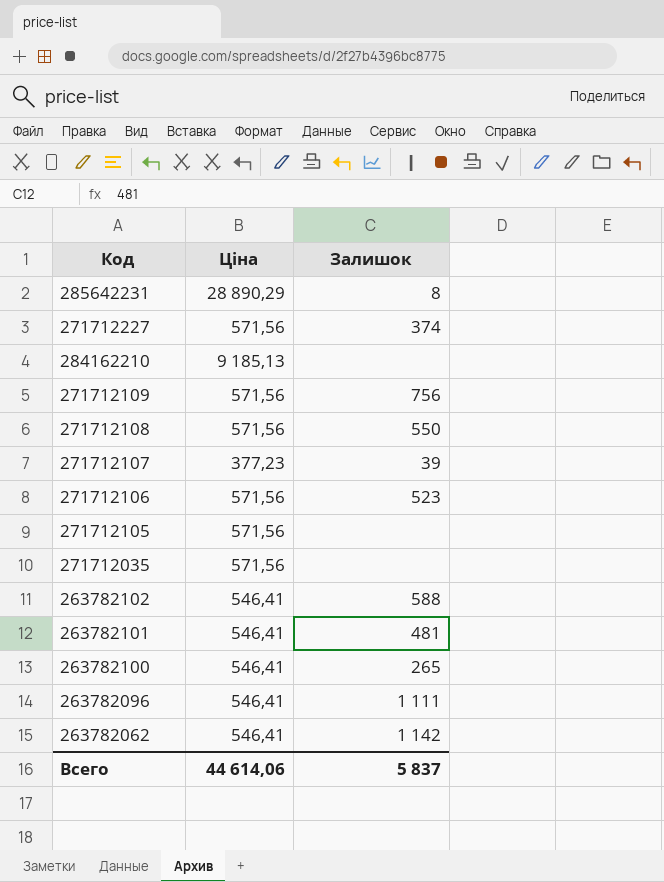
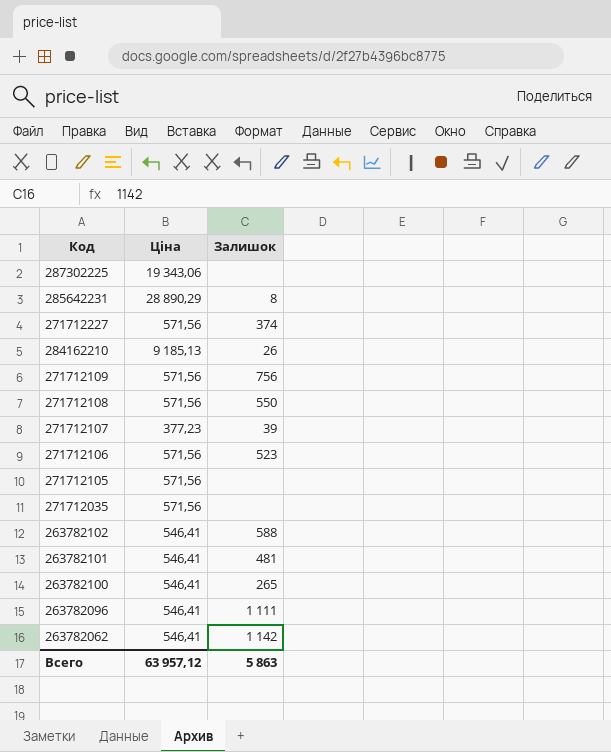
row 287302225: none -> 19 343,06 | none
284162210 | Залишок: none -> 26
Всего | Ціна: 44 614,06 -> 63 957,12
Всего | Залишок: 5 837 -> 5 863

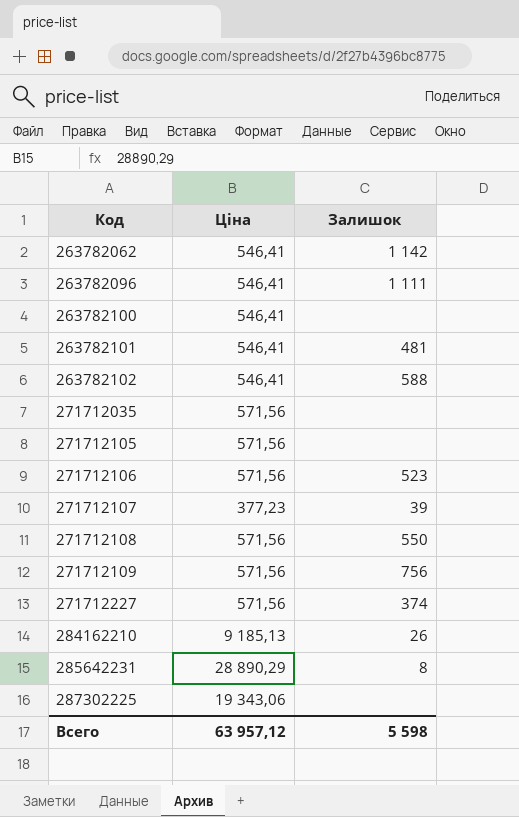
row order: none -> Код ascending
263782100 | Залишок: 265 -> none
Всего | Залишок: 5 863 -> 5 598

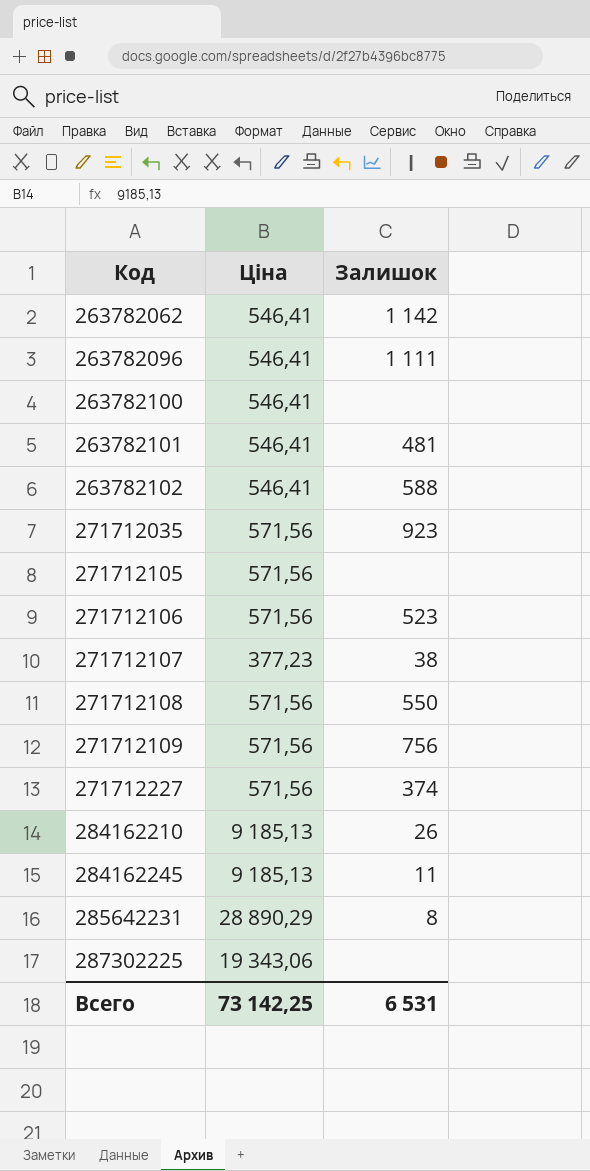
271712035 | Залишок: none -> 923
271712107 | Залишок: 39 -> 38
row 284162245: none -> 9 185,13 | 11
Всего | Ціна: 63 957,12 -> 73 142,25
Всего | Залишок: 5 598 -> 6 531

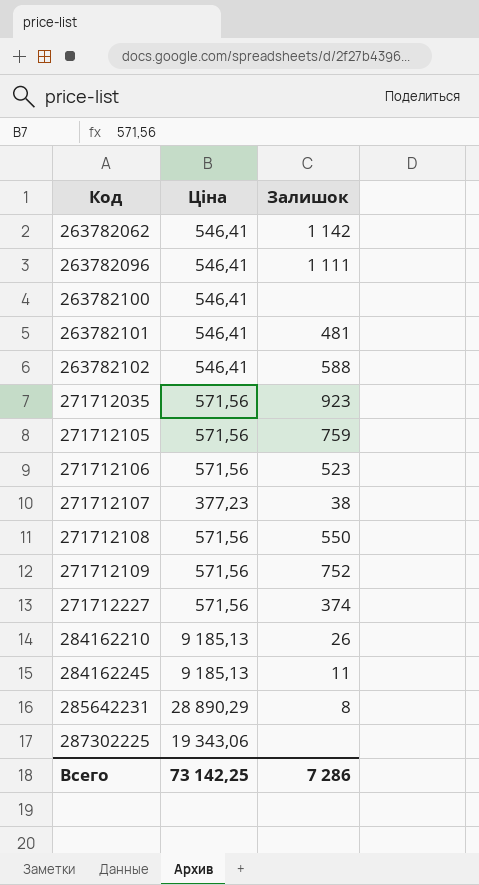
271712105 | Залишок: none -> 759
271712109 | Залишок: 756 -> 752
Всего | Залишок: 6 531 -> 7 286

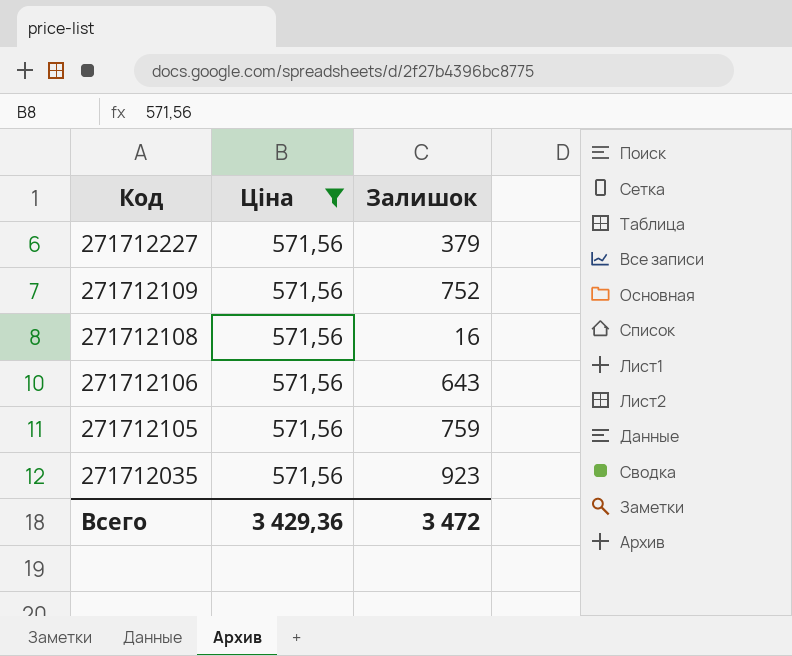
filter: none -> Ціна = 571,56
row order: Код ascending -> Код descending
271712227 | Залишок: 374 -> 379
271712108 | Залишок: 550 -> 16
271712106 | Залишок: 523 -> 643
Всего | Ціна: 73 142,25 -> 3 429,36
Всего | Залишок: 7 286 -> 3 472

